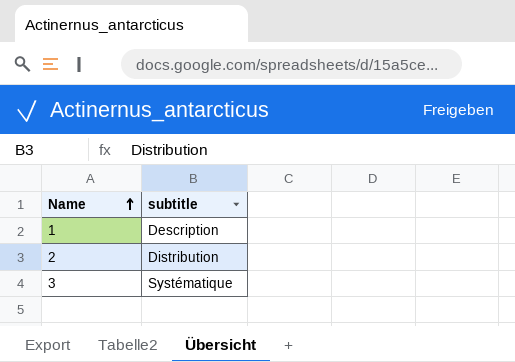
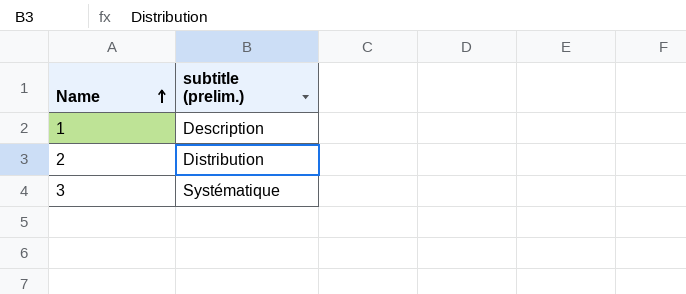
column name: subtitle -> subtitle (prelim.)

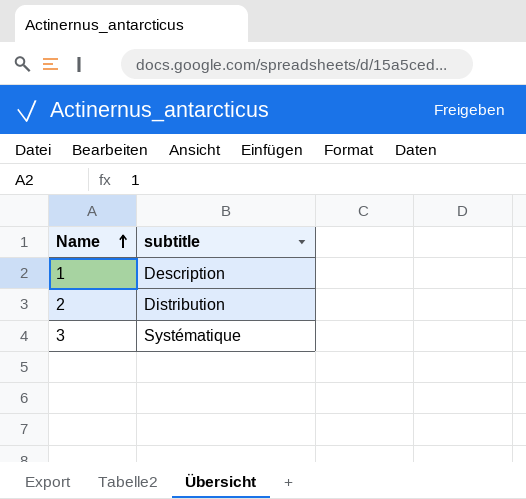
column name: subtitle (prelim.) -> subtitle

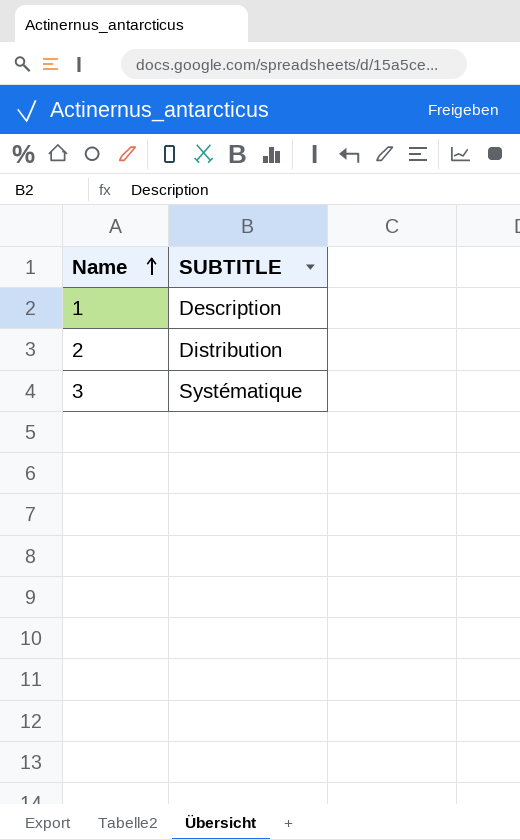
column name: subtitle -> SUBTITLE

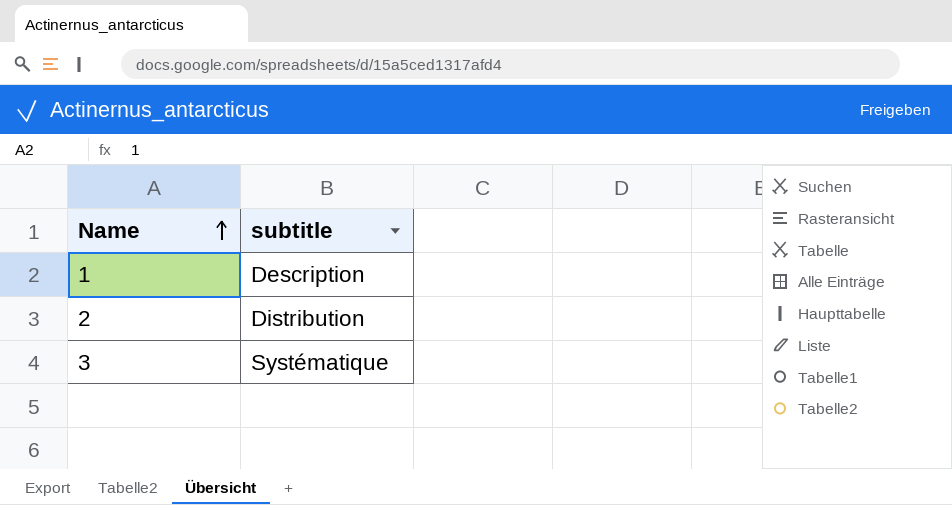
column name: SUBTITLE -> subtitle

